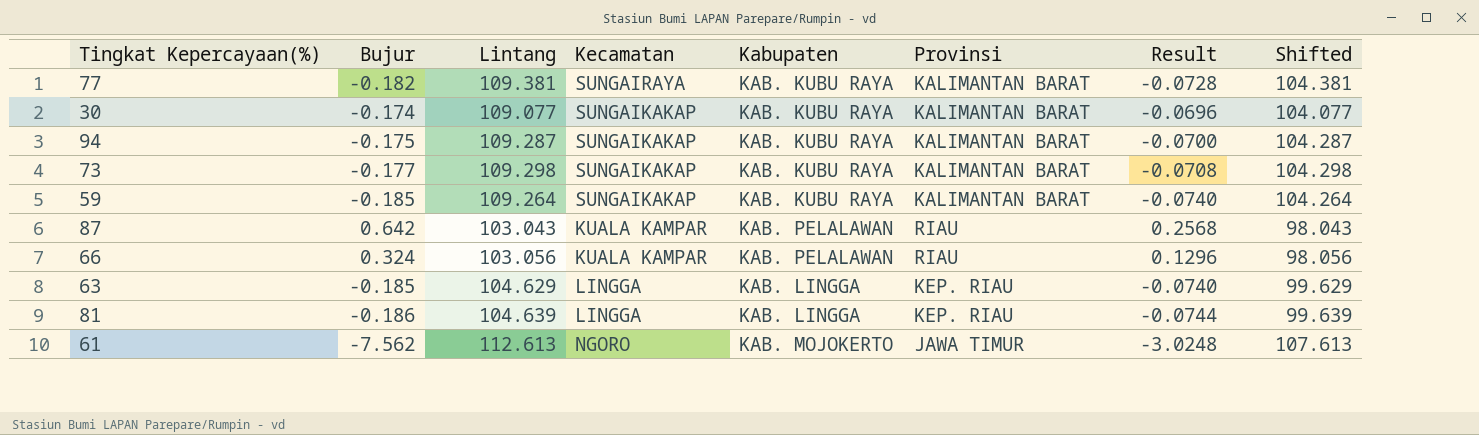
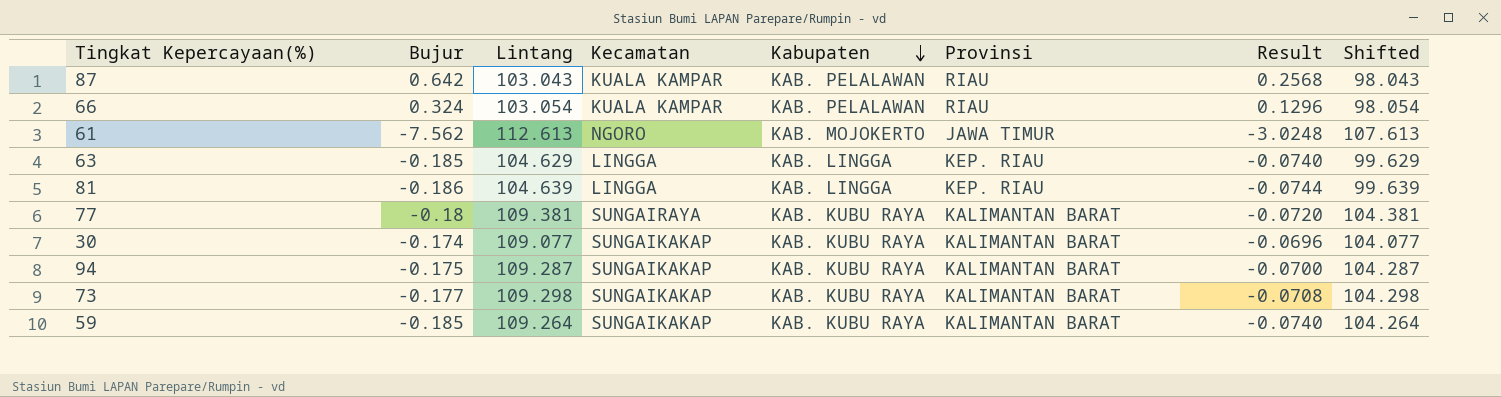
row order: none -> Kabupaten descending
66 | Lintang: 103.056 -> 103.054
66 | Shifted: 98.056 -> 98.054
77 | Bujur: -0.182 -> -0.18
77 | Result: -0.0728 -> -0.0720

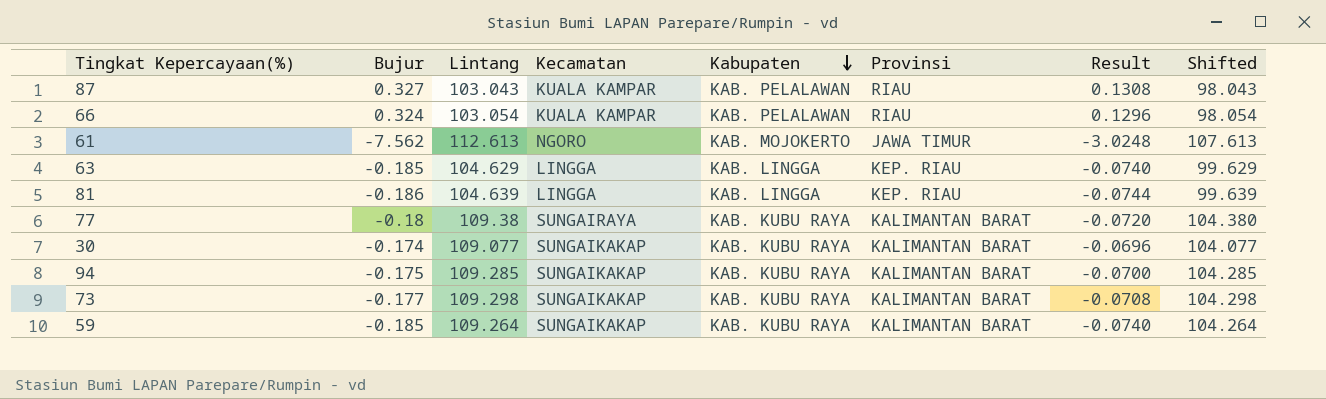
87 | Bujur: 0.642 -> 0.327
87 | Result: 0.2568 -> 0.1308
77 | Lintang: 109.381 -> 109.38
77 | Shifted: 104.381 -> 104.380
94 | Lintang: 109.287 -> 109.285
94 | Shifted: 104.287 -> 104.285

